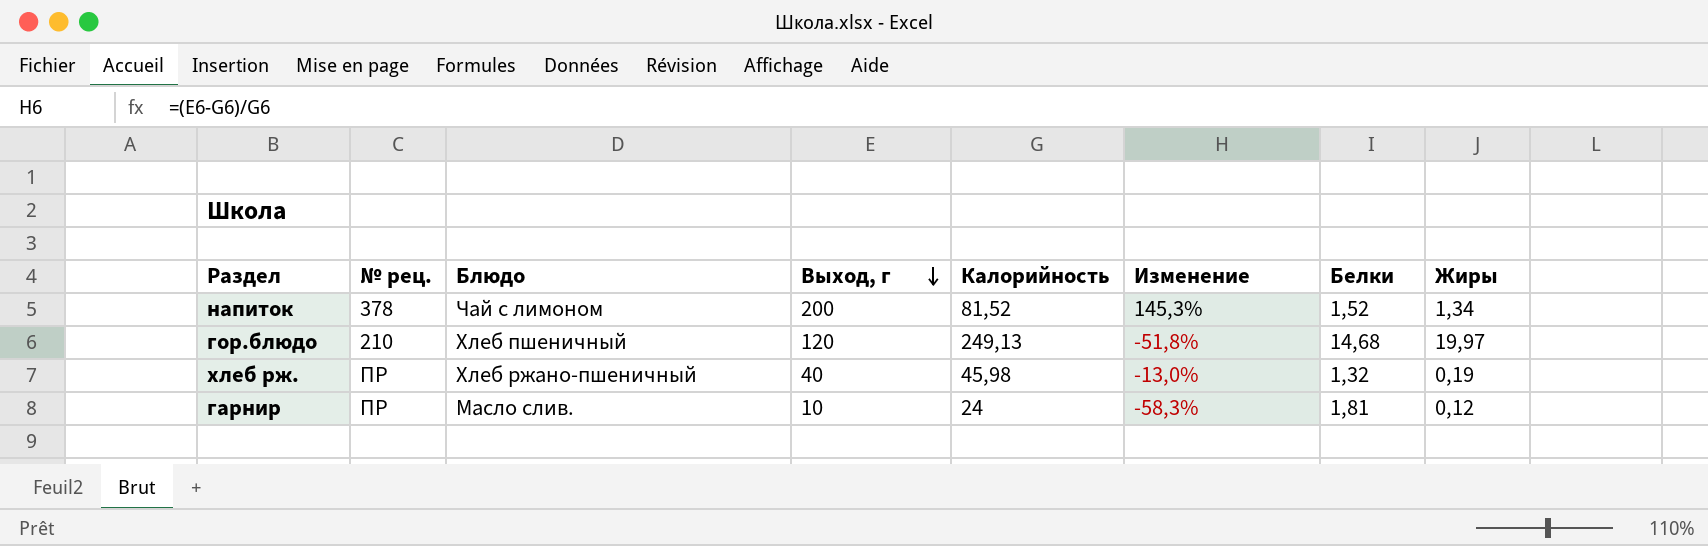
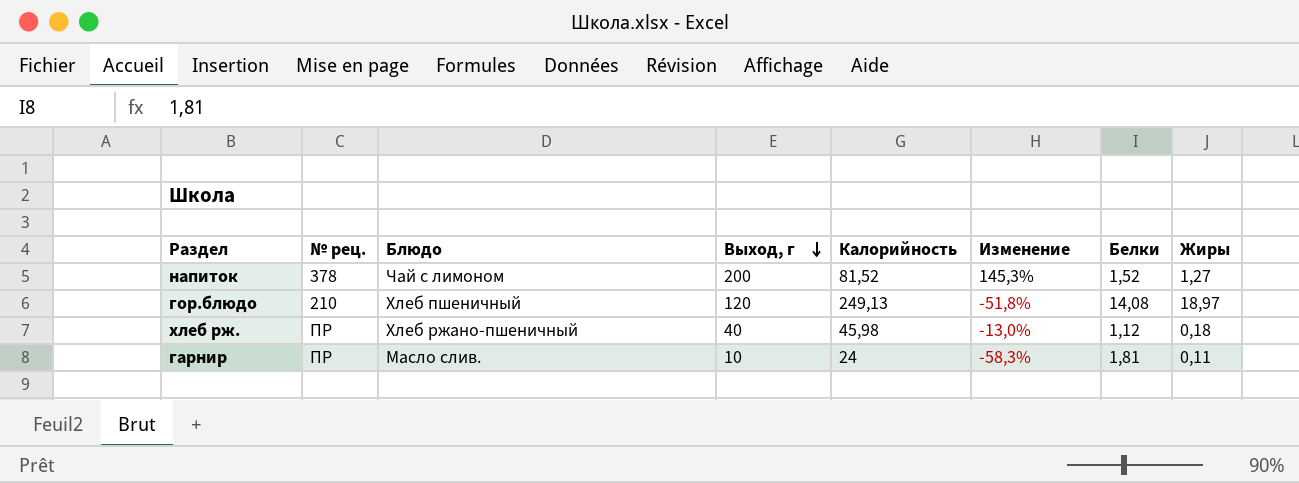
напиток | Жиры: 1,34 -> 1,27
гор.блюдо | Белки: 14,68 -> 14,08
гор.блюдо | Жиры: 19,97 -> 18,97
хлеб рж. | Белки: 1,32 -> 1,12
хлеб рж. | Жиры: 0,19 -> 0,18
гарнир | Жиры: 0,12 -> 0,11

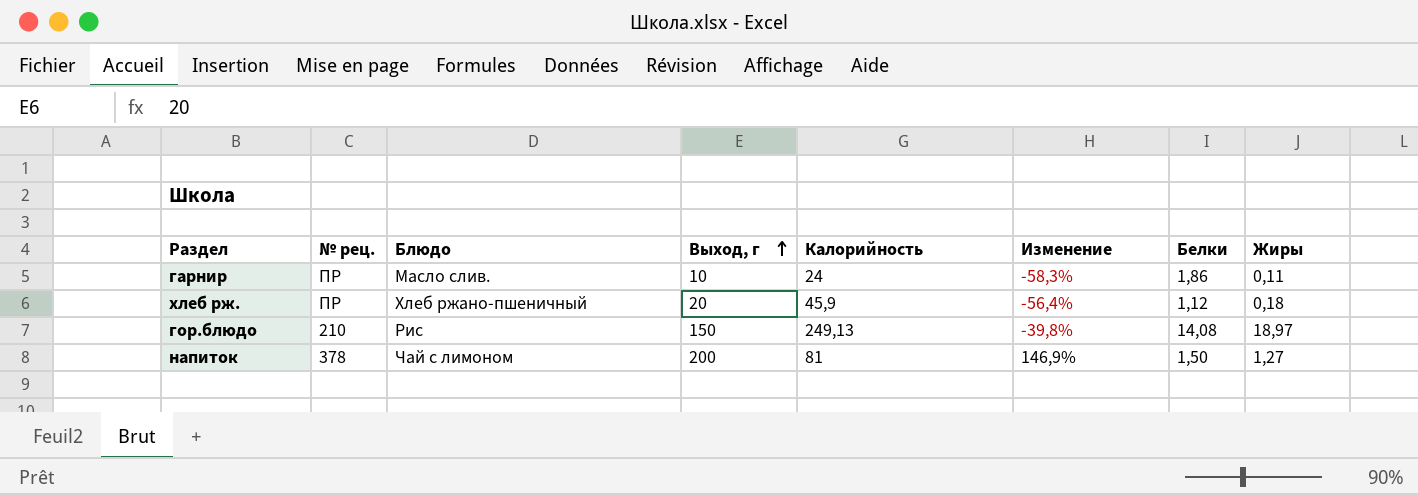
row order: Выход, г descending -> Выход, г ascending
гарнир | Белки: 1,81 -> 1,86
хлеб рж. | Выход, г: 40 -> 20
хлеб рж. | Калорийность: 45,98 -> 45,9
хлеб рж. | Изменение: -13,0% -> -56,4%
гор.блюдо | Блюдо: Хлеб пшеничный -> Рис
гор.блюдо | Выход, г: 120 -> 150
гор.блюдо | Изменение: -51,8% -> -39,8%
напиток | Калорийность: 81,52 -> 81
напиток | Изменение: 145,3% -> 146,9%
напиток | Белки: 1,52 -> 1,50

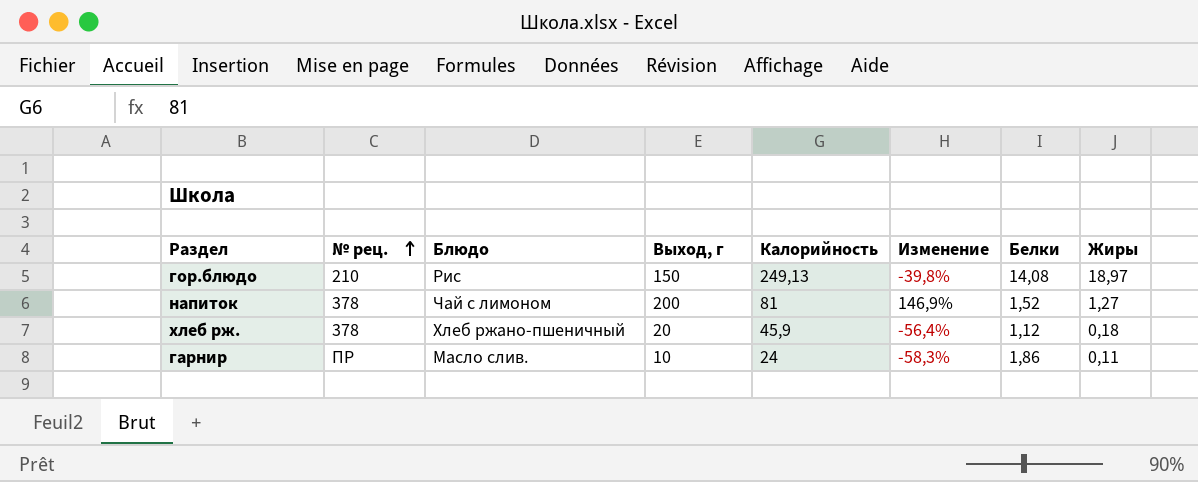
row order: Выход, г ascending -> № рец. ascending
напиток | Белки: 1,50 -> 1,52
хлеб рж. | № рец.: ПР -> 378

